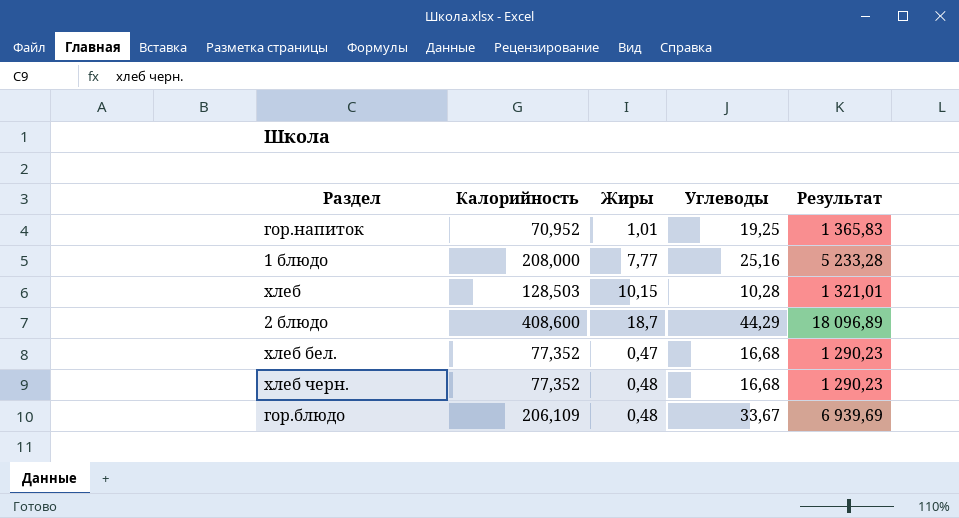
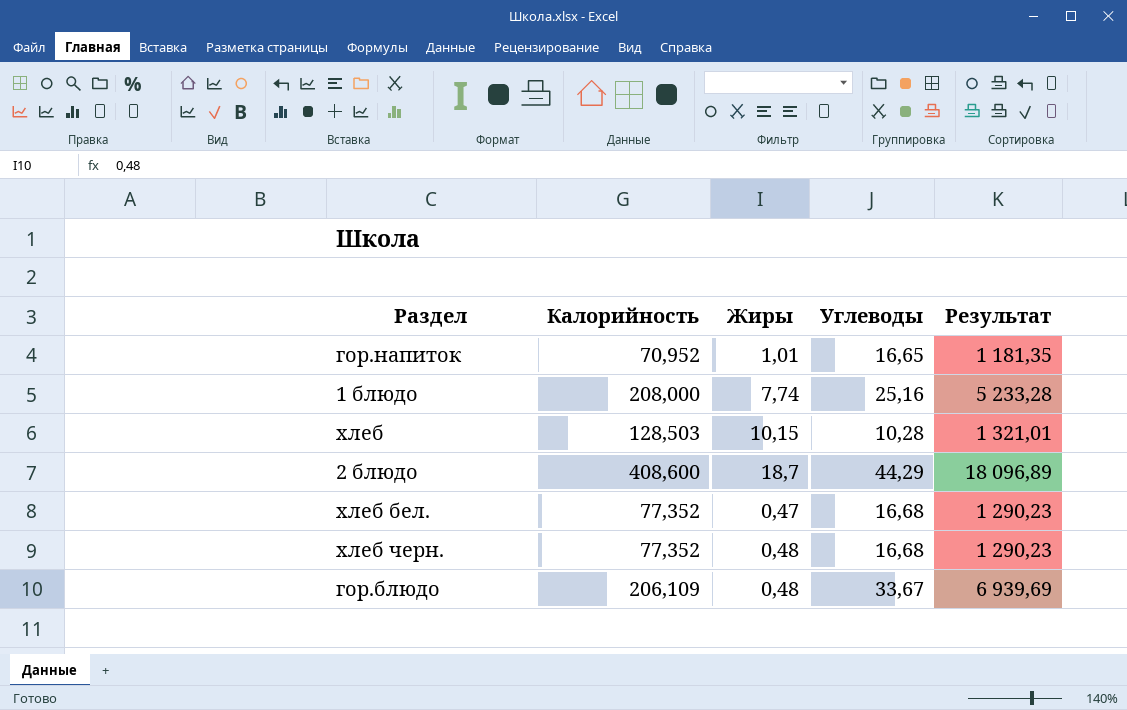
гор.напиток | Углеводы: 19,25 -> 16,65
гор.напиток | Результат: 1 365,83 -> 1 181,35
1 блюдо | Жиры: 7,77 -> 7,74

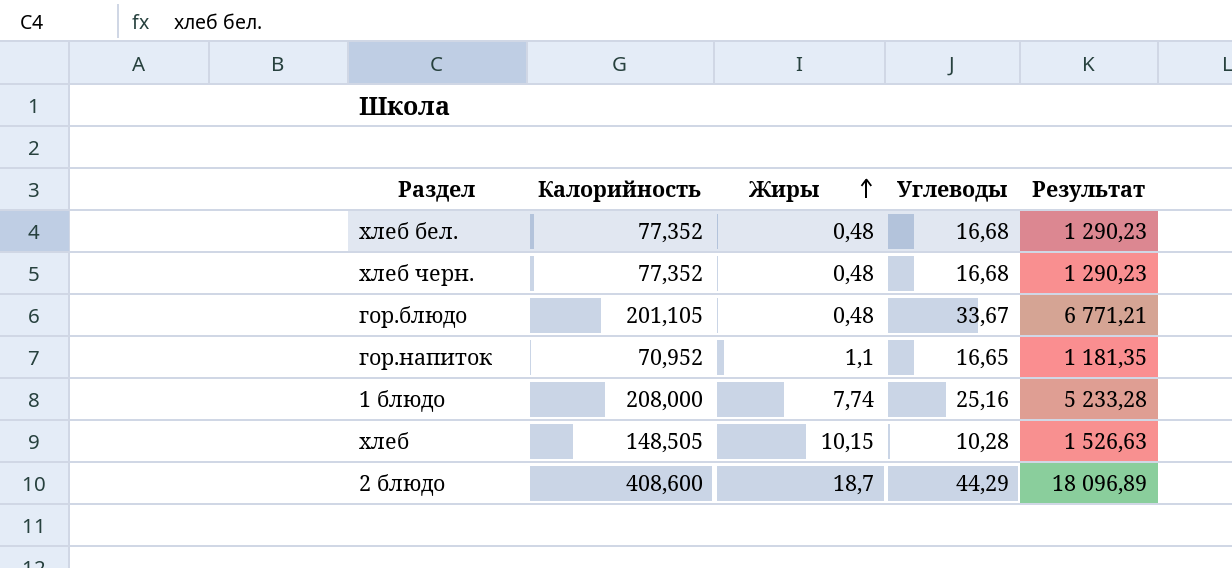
row order: none -> Жиры ascending
хлеб бел. | Жиры: 0,47 -> 0,48
гор.блюдо | Калорийность: 206,109 -> 201,105
гор.блюдо | Результат: 6 939,69 -> 6 771,21
гор.напиток | Жиры: 1,01 -> 1,1
хлеб | Калорийность: 128,503 -> 148,505
хлеб | Результат: 1 321,01 -> 1 526,63

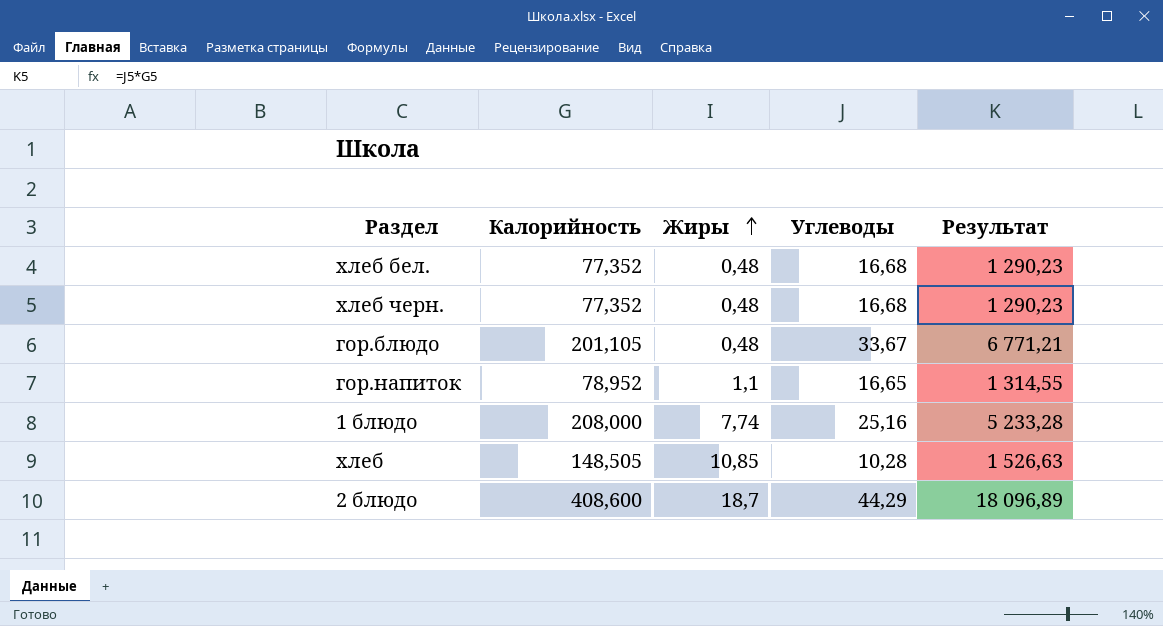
гор.напиток | Калорийность: 70,952 -> 78,952
гор.напиток | Результат: 1 181,35 -> 1 314,55
хлеб | Жиры: 10,15 -> 10,85

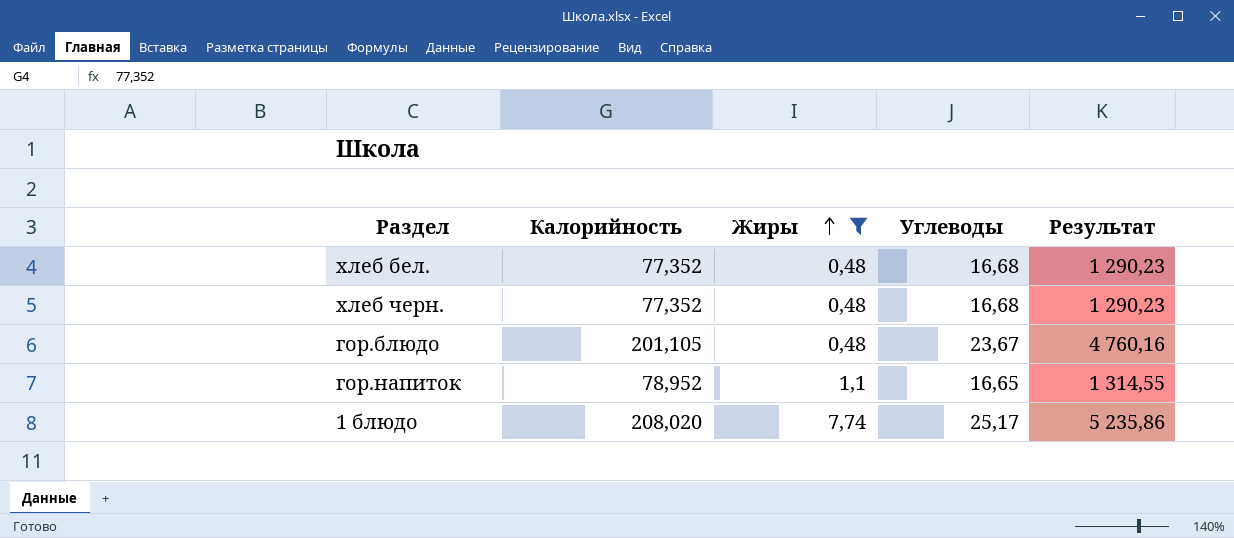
filter: none -> Жиры <= 7,74
гор.блюдо | Углеводы: 33,67 -> 23,67
гор.блюдо | Результат: 6 771,21 -> 4 760,16
1 блюдо | Калорийность: 208,000 -> 208,020
1 блюдо | Углеводы: 25,16 -> 25,17
1 блюдо | Результат: 5 233,28 -> 5 235,86

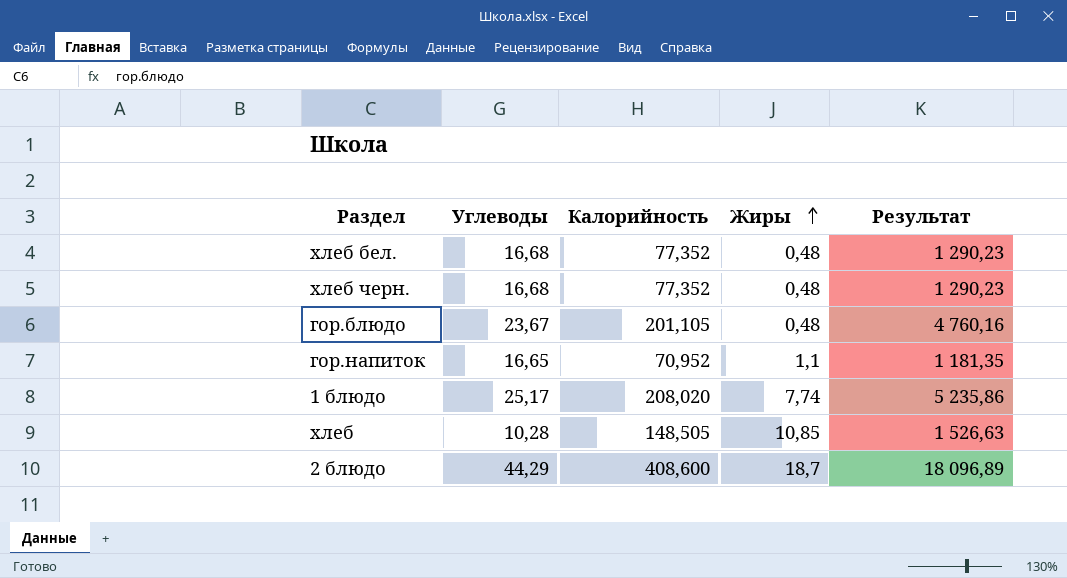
filter: Жиры <= 7,74 -> none
column Углеводы | position: 4 -> 2
гор.напиток | Калорийность: 78,952 -> 70,952
гор.напиток | Результат: 1 314,55 -> 1 181,35

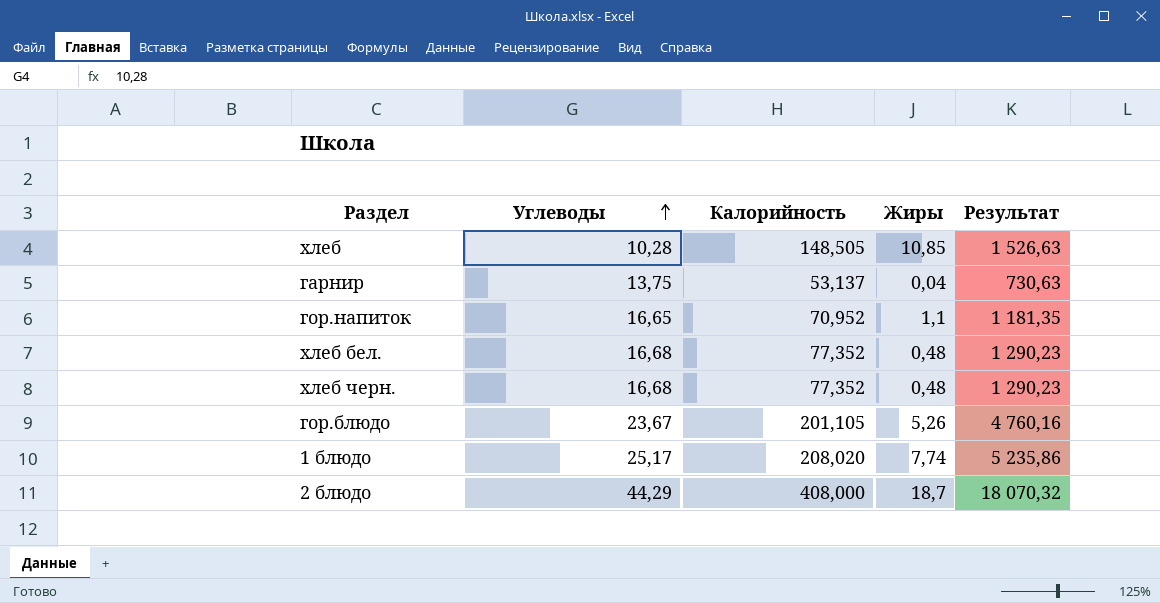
row order: Жиры ascending -> Углеводы ascending
row гарнир: none -> 13,75 | 53,137 | 0,04 | 730,63
гор.блюдо | Жиры: 0,48 -> 5,26
2 блюдо | Калорийность: 408,600 -> 408,000
2 блюдо | Результат: 18 096,89 -> 18 070,32

